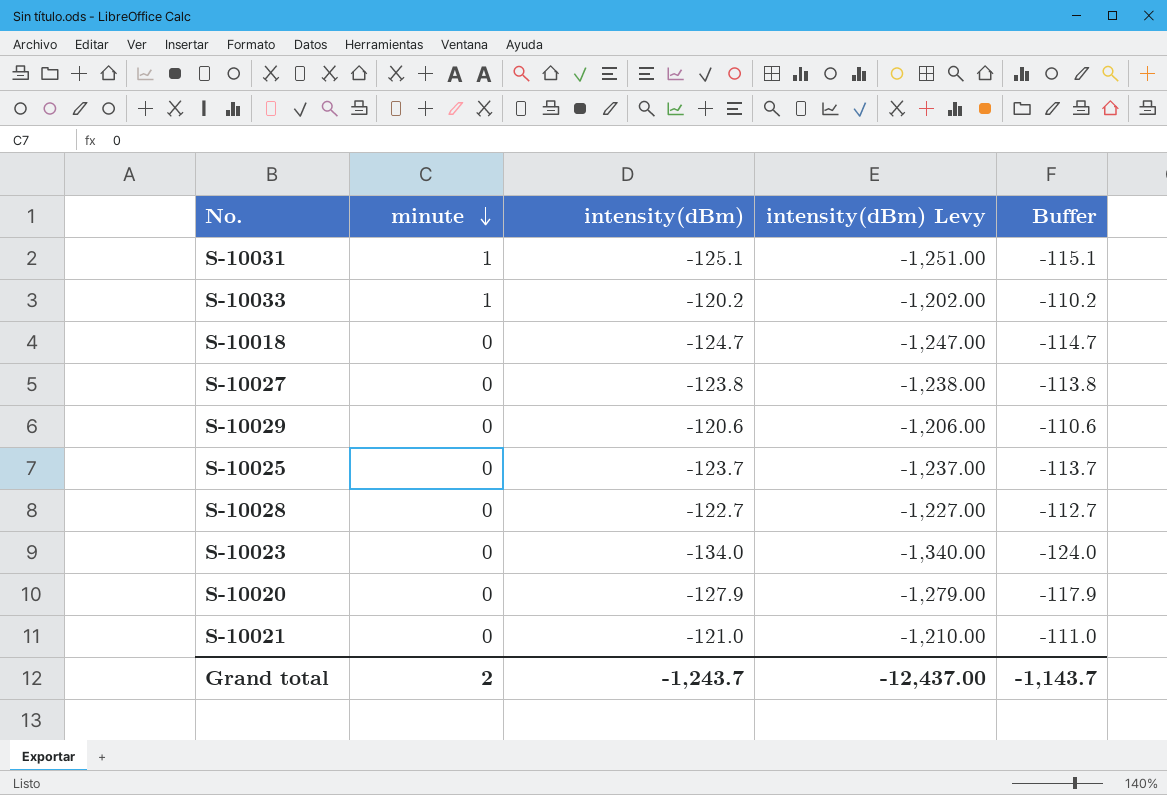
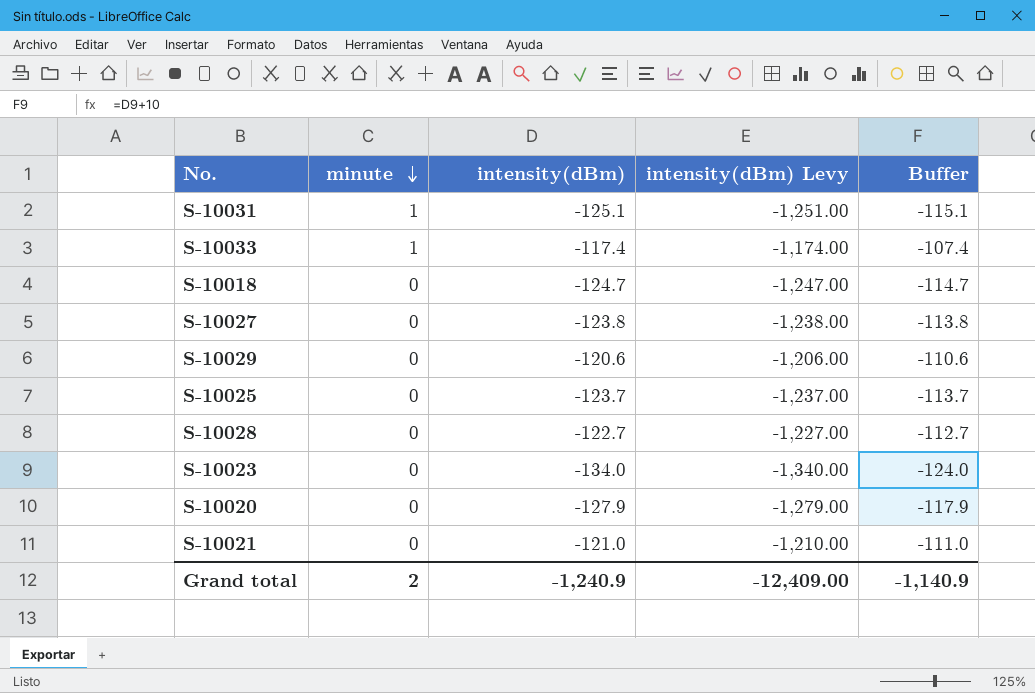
S-10033 | intensity(dBm): -120.2 -> -117.4
S-10033 | intensity(dBm) Levy: -1,202.00 -> -1,174.00
S-10033 | Buffer: -110.2 -> -107.4
Grand total | intensity(dBm): -1,243.7 -> -1,240.9
Grand total | intensity(dBm) Levy: -12,437.00 -> -12,409.00
Grand total | Buffer: -1,143.7 -> -1,140.9

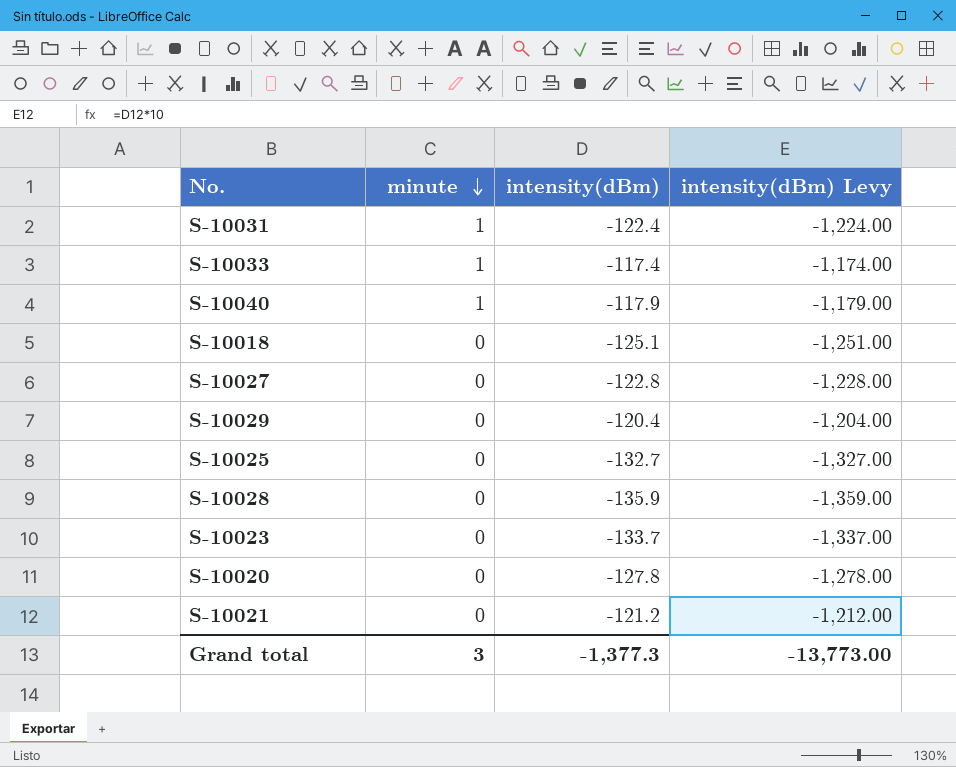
column Buffer | formula: [intensity(dBm)] + 10 -> none
S-10031 | intensity(dBm): -125.1 -> -122.4
S-10031 | intensity(dBm) Levy: -1,251.00 -> -1,224.00
row S-10040: none -> 1 | -117.9 | -1,179.00
S-10018 | intensity(dBm): -124.7 -> -125.1
S-10018 | intensity(dBm) Levy: -1,247.00 -> -1,251.00
S-10027 | intensity(dBm): -123.8 -> -122.8
S-10027 | intensity(dBm) Levy: -1,238.00 -> -1,228.00
S-10029 | intensity(dBm): -120.6 -> -120.4
S-10029 | intensity(dBm) Levy: -1,206.00 -> -1,204.00
S-10025 | intensity(dBm): -123.7 -> -132.7
S-10025 | intensity(dBm) Levy: -1,237.00 -> -1,327.00
S-10028 | intensity(dBm): -122.7 -> -135.9
S-10028 | intensity(dBm) Levy: -1,227.00 -> -1,359.00
S-10023 | intensity(dBm): -134.0 -> -133.7
S-10023 | intensity(dBm) Levy: -1,340.00 -> -1,337.00
S-10020 | intensity(dBm): -127.9 -> -127.8
S-10020 | intensity(dBm) Levy: -1,279.00 -> -1,278.00
S-10021 | intensity(dBm): -121.0 -> -121.2
S-10021 | intensity(dBm) Levy: -1,210.00 -> -1,212.00
Grand total | minute: 2 -> 3
Grand total | intensity(dBm): -1,240.9 -> -1,377.3
Grand total | intensity(dBm) Levy: -12,409.00 -> -13,773.00

